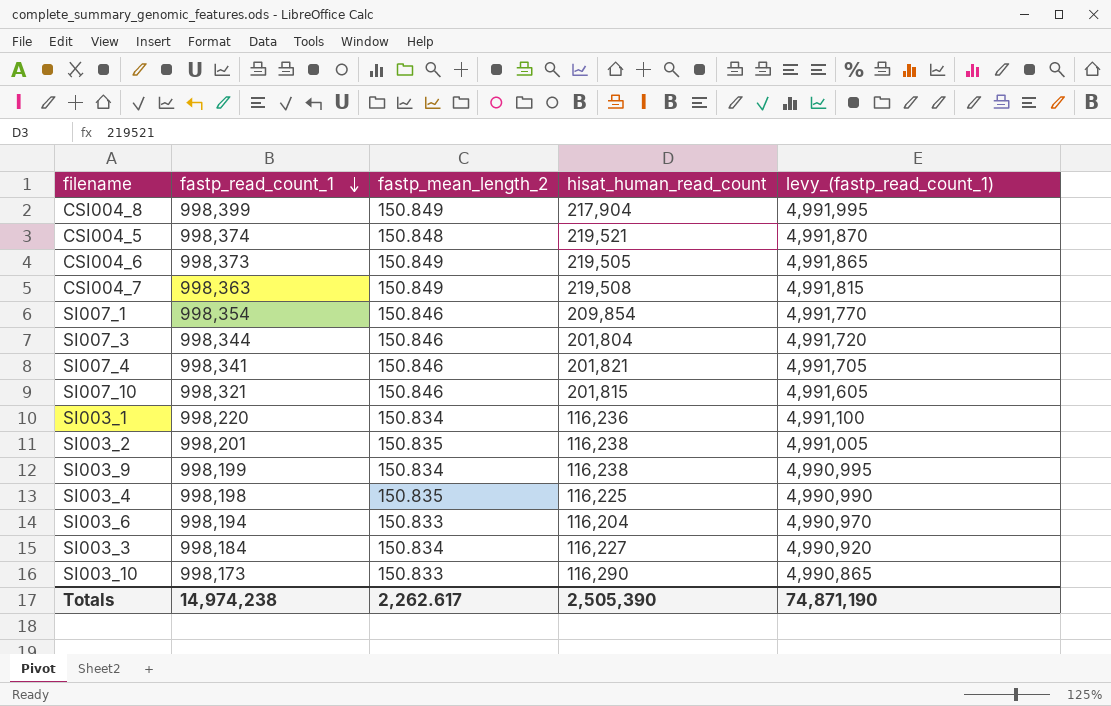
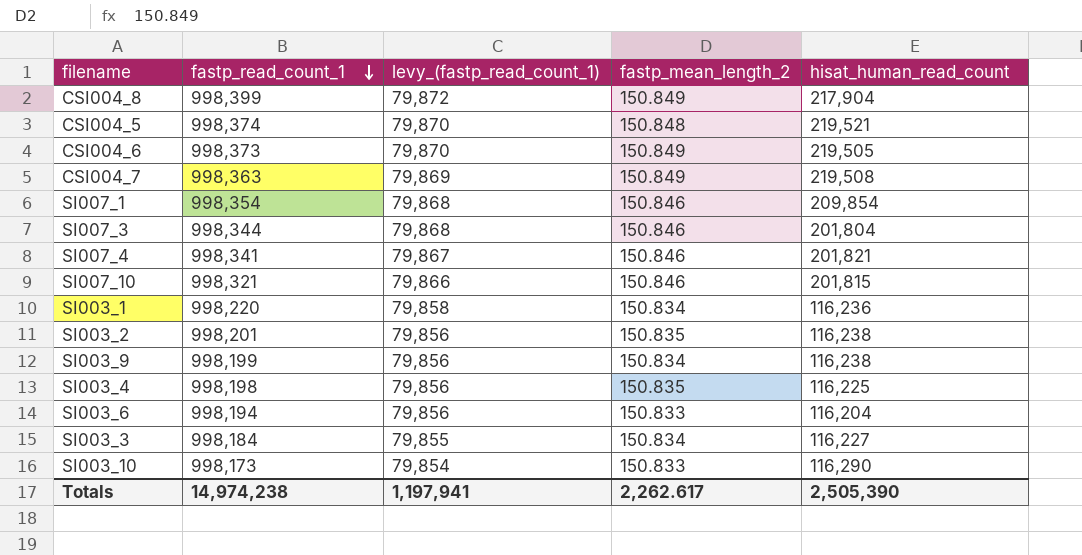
column levy_(fastp_read_count_1) | formula: [fastp_read_count_1] * 5 -> [fastp_read_count_1] * 0.08
column levy_(fastp_read_count_1) | position: 5 -> 3
Totals | levy_(fastp_read_count_1): 74,871,190 -> 1,197,941

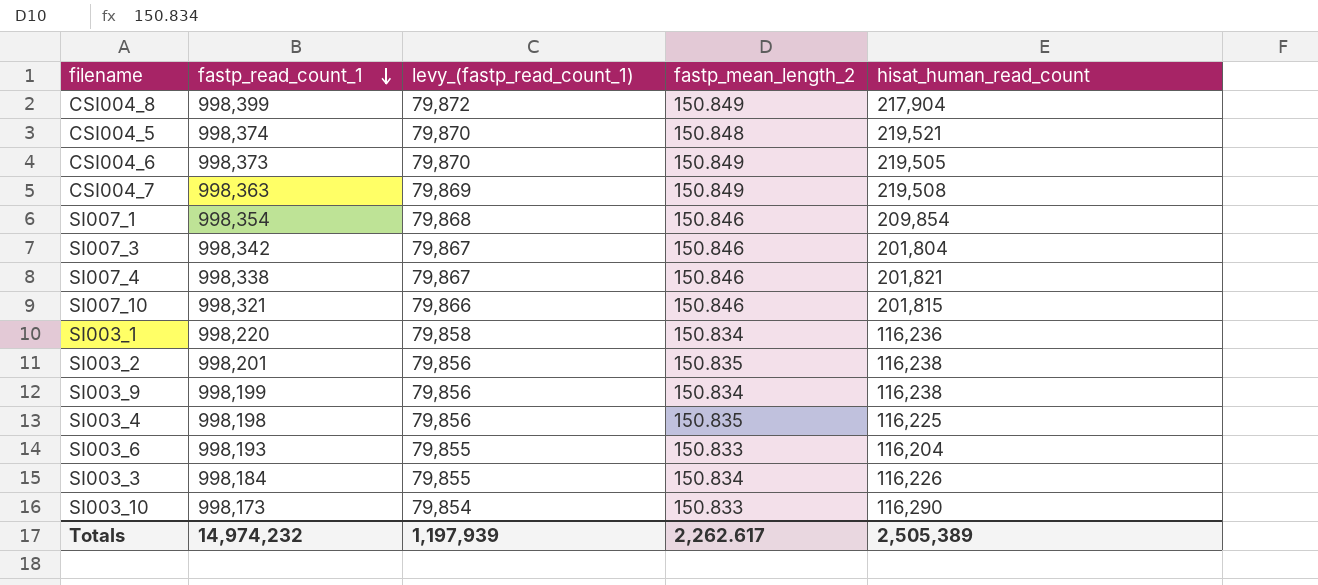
SI007_3 | fastp_read_count_1: 998,344 -> 998,342
SI007_3 | levy_(fastp_read_count_1): 79,868 -> 79,867
SI007_4 | fastp_read_count_1: 998,341 -> 998,338
SI003_6 | fastp_read_count_1: 998,194 -> 998,193
SI003_6 | levy_(fastp_read_count_1): 79,856 -> 79,855
SI003_3 | hisat_human_read_count: 116,227 -> 116,226
Totals | fastp_read_count_1: 14,974,238 -> 14,974,232
Totals | levy_(fastp_read_count_1): 1,197,941 -> 1,197,939
Totals | hisat_human_read_count: 2,505,390 -> 2,505,389

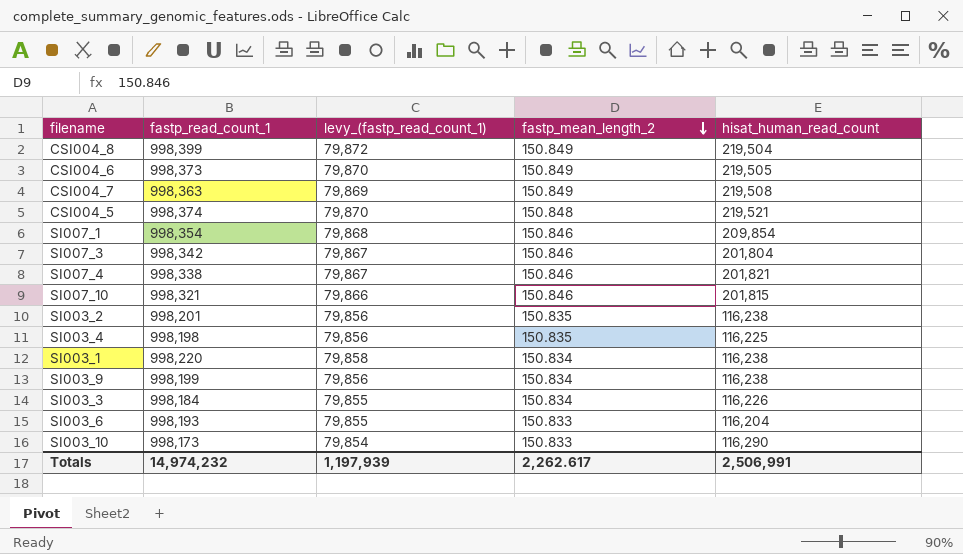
row order: fastp_read_count_1 descending -> fastp_mean_length_2 descending
CSI004_8 | hisat_human_read_count: 217,904 -> 219,504
SI003_1 | hisat_human_read_count: 116,236 -> 116,238
Totals | hisat_human_read_count: 2,505,389 -> 2,506,991

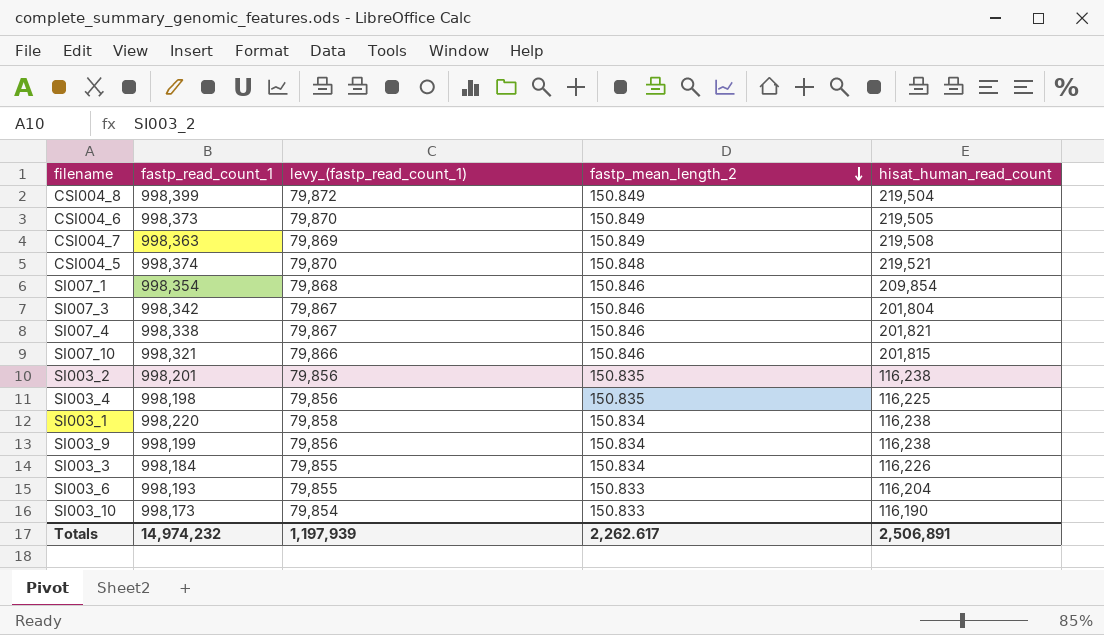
SI003_10 | hisat_human_read_count: 116,290 -> 116,190
Totals | hisat_human_read_count: 2,506,991 -> 2,506,891

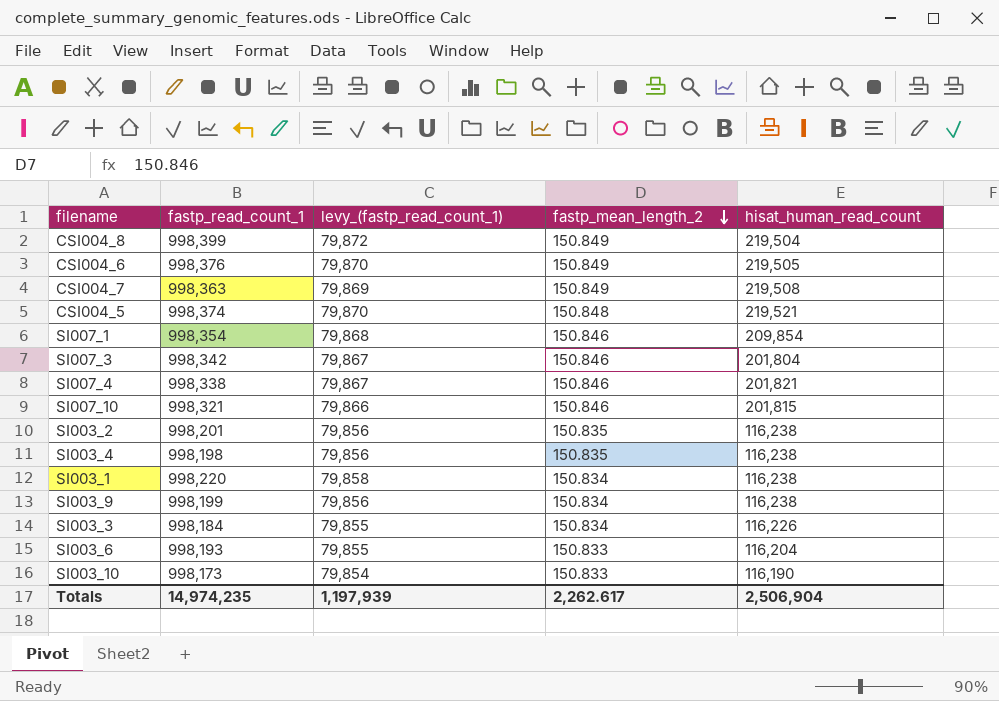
CSI004_6 | fastp_read_count_1: 998,373 -> 998,376
SI003_4 | hisat_human_read_count: 116,225 -> 116,238
Totals | fastp_read_count_1: 14,974,232 -> 14,974,235
Totals | hisat_human_read_count: 2,506,891 -> 2,506,904

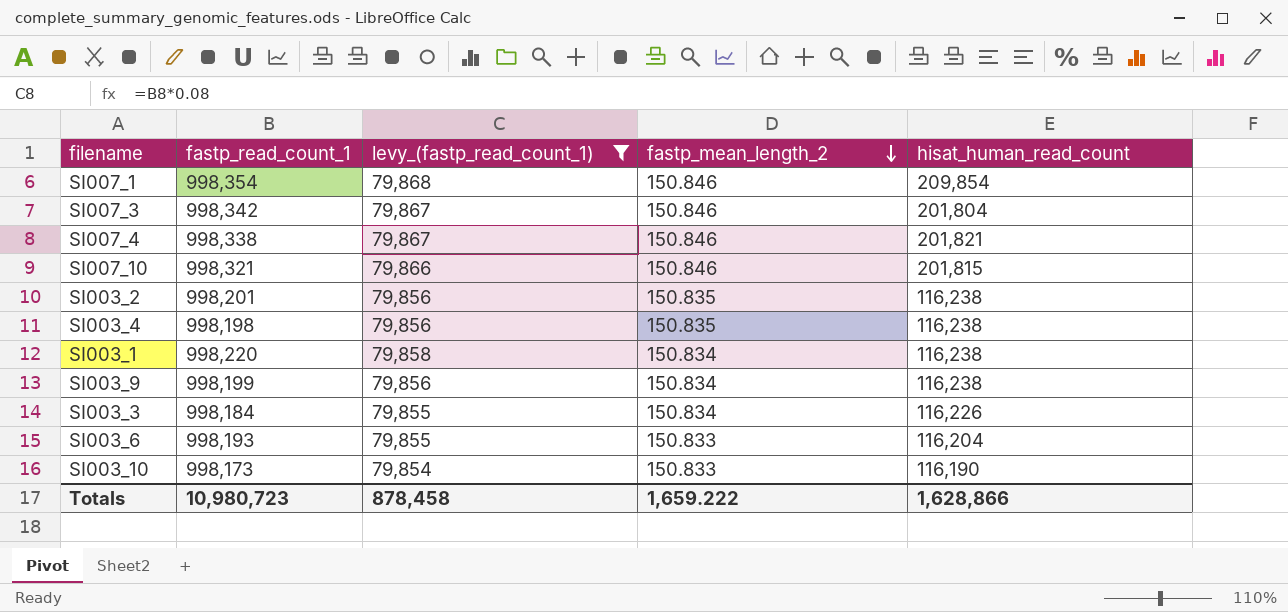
filter: none -> levy_(fastp_read_count_1) <= 79,868
Totals | fastp_read_count_1: 14,974,235 -> 10,980,723
Totals | levy_(fastp_read_count_1): 1,197,939 -> 878,458
Totals | fastp_mean_length_2: 2,262.617 -> 1,659.222
Totals | hisat_human_read_count: 2,506,904 -> 1,628,866

